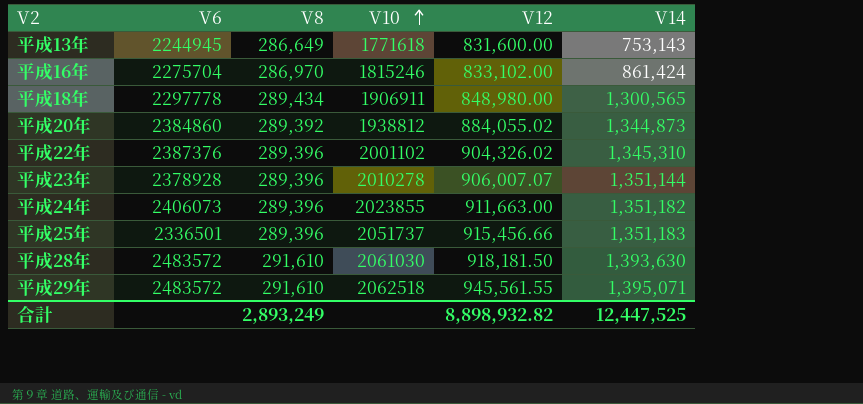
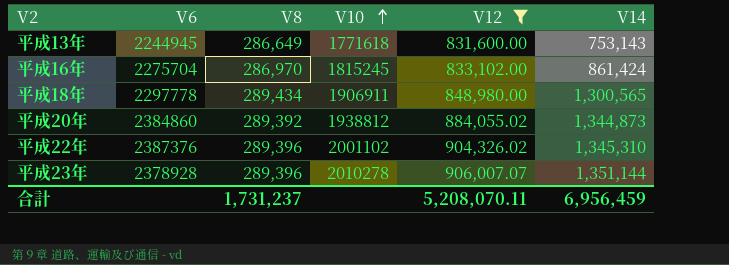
filter: none -> V12 <= 906,007.07
平成16年 | V10: 1815246 -> 1815245
合計 | V8: 2,893,249 -> 1,731,237
合計 | V12: 8,898,932.82 -> 5,208,070.11
合計 | V14: 12,447,525 -> 6,956,459

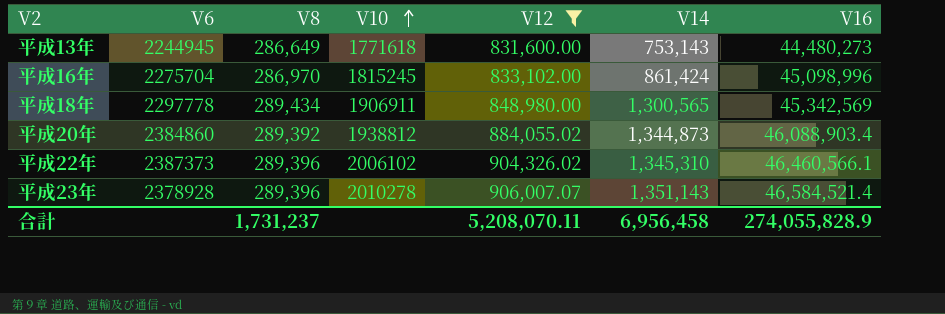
column V16 | position: none -> 7
平成22年 | V6: 2387376 -> 2387373
平成22年 | V10: 2001102 -> 2006102
平成23年 | V14: 1,351,144 -> 1,351,143
合計 | V14: 6,956,459 -> 6,956,458

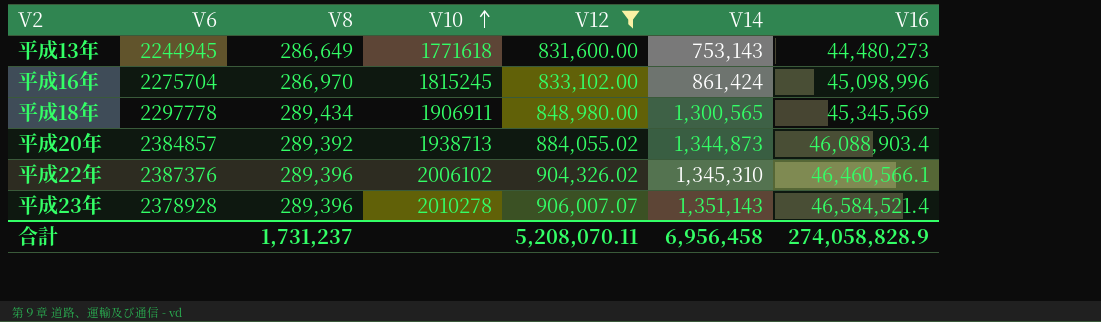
平成18年 | V16: 45,342,569 -> 45,345,569
平成20年 | V6: 2384860 -> 2384857
平成20年 | V10: 1938812 -> 1938713
平成22年 | V6: 2387373 -> 2387376
合計 | V16: 274,055,828.9 -> 274,058,828.9

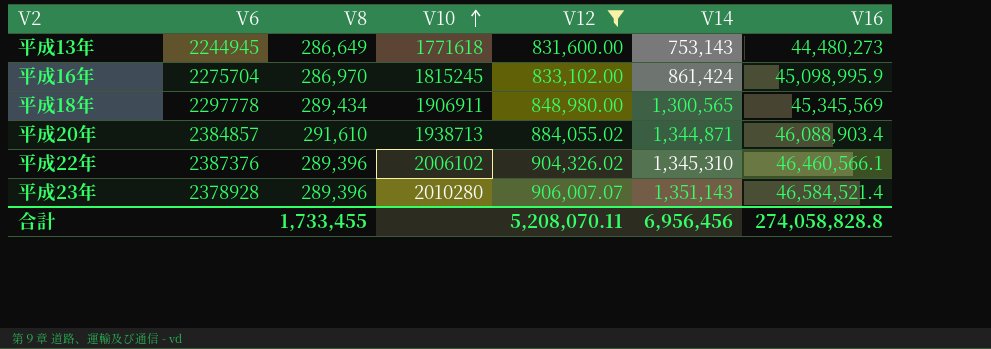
平成16年 | V16: 45,098,996 -> 45,098,995.9
平成20年 | V8: 289,392 -> 291,610
平成20年 | V14: 1,344,873 -> 1,344,871
平成23年 | V10: 2010278 -> 2010280
合計 | V8: 1,731,237 -> 1,733,455
合計 | V14: 6,956,458 -> 6,956,456
合計 | V16: 274,058,828.9 -> 274,058,828.8

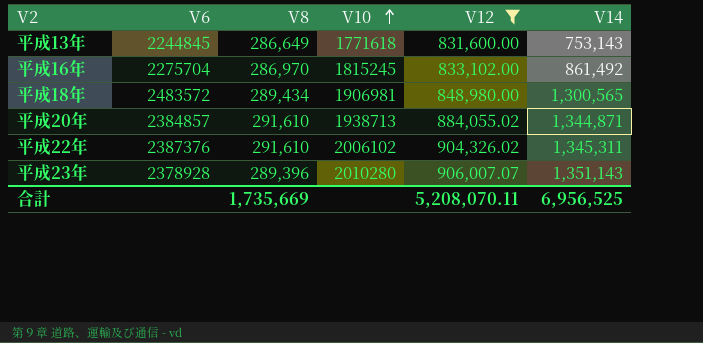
column V16 | position: 7 -> none
平成13年 | V6: 2244945 -> 2244845
平成16年 | V14: 861,424 -> 861,492
平成18年 | V6: 2297778 -> 2483572
平成18年 | V10: 1906911 -> 1906981
平成22年 | V8: 289,396 -> 291,610
平成22年 | V14: 1,345,310 -> 1,345,311
合計 | V8: 1,733,455 -> 1,735,669
合計 | V14: 6,956,456 -> 6,956,525

